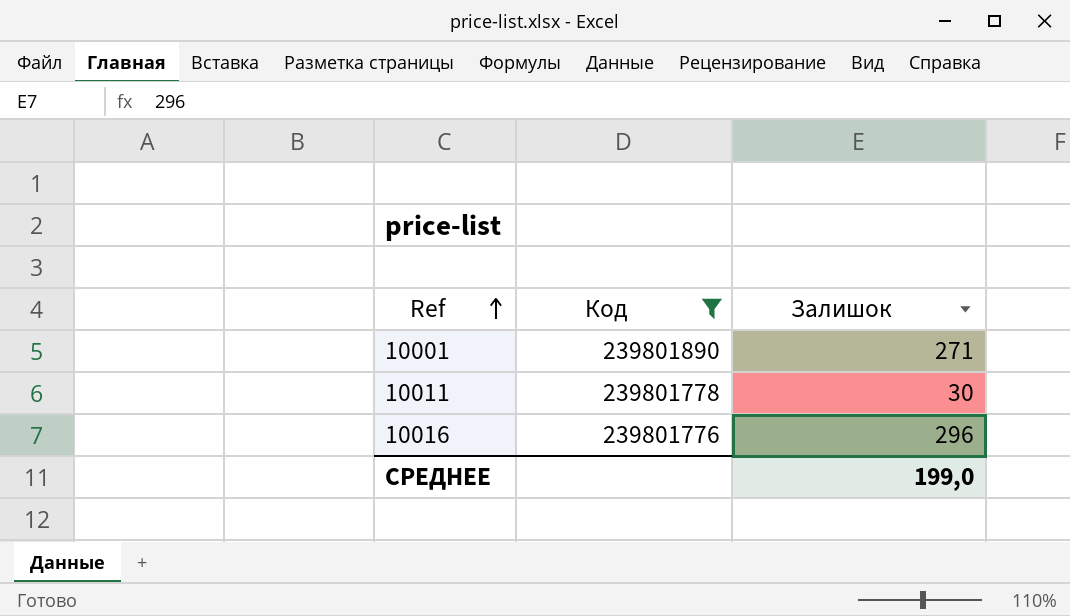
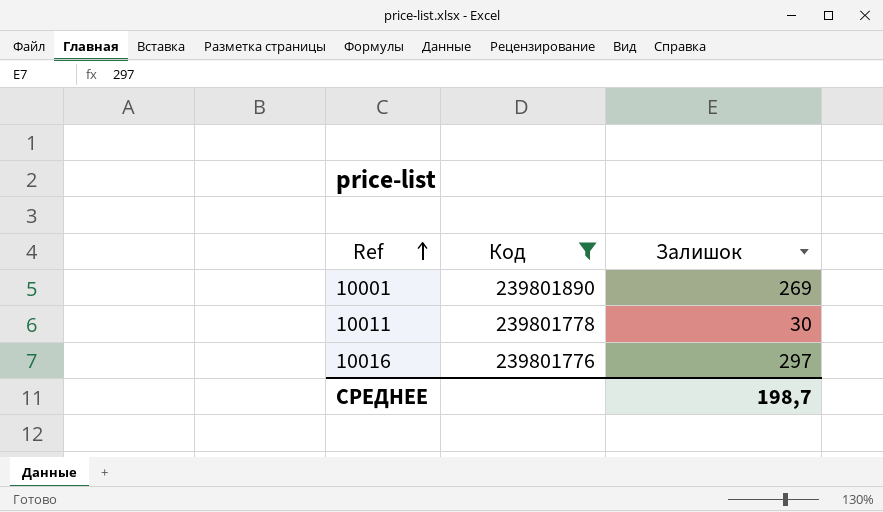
10001 | Залишок: 271 -> 269
10016 | Залишок: 296 -> 297
СРЕДНЕЕ | Залишок: 199,0 -> 198,7

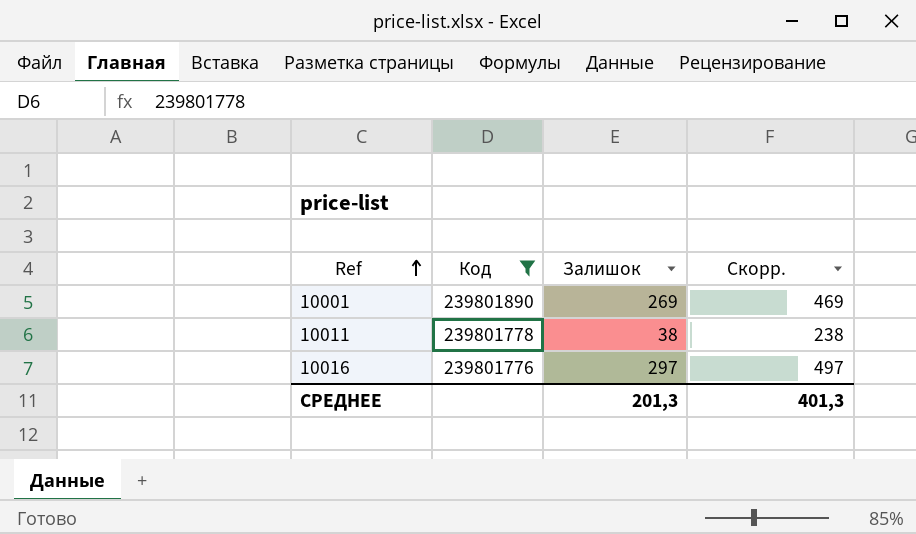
column Скорр. | formula: none -> [Залишок] + 200
10011 | Залишок: 30 -> 38
СРЕДНЕЕ | Залишок: 198,7 -> 201,3

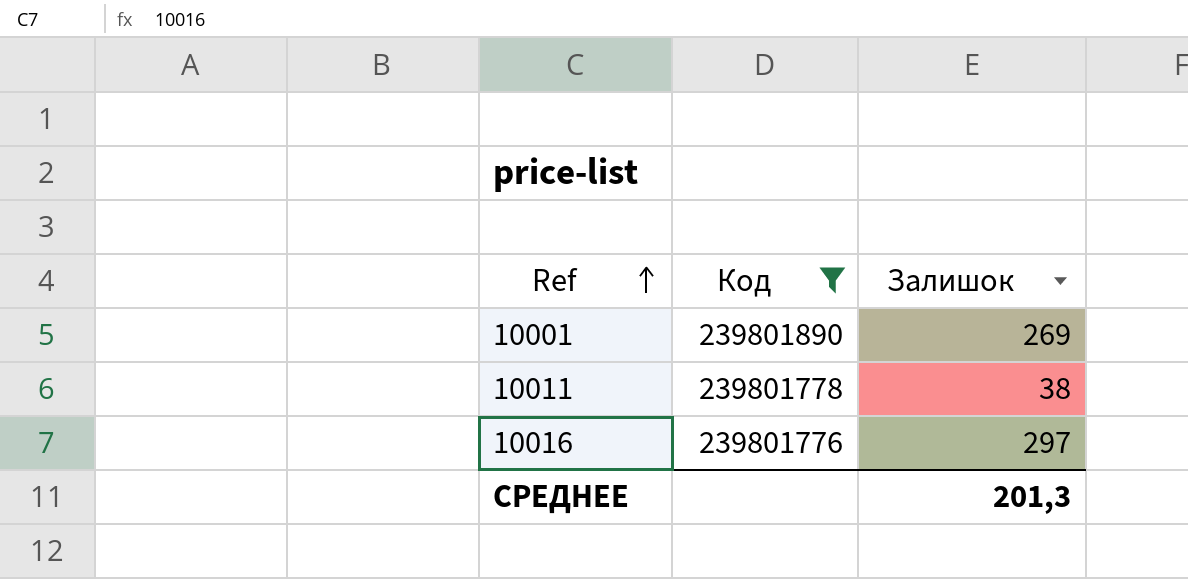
column Скорр. | formula: [Залишок] + 200 -> none

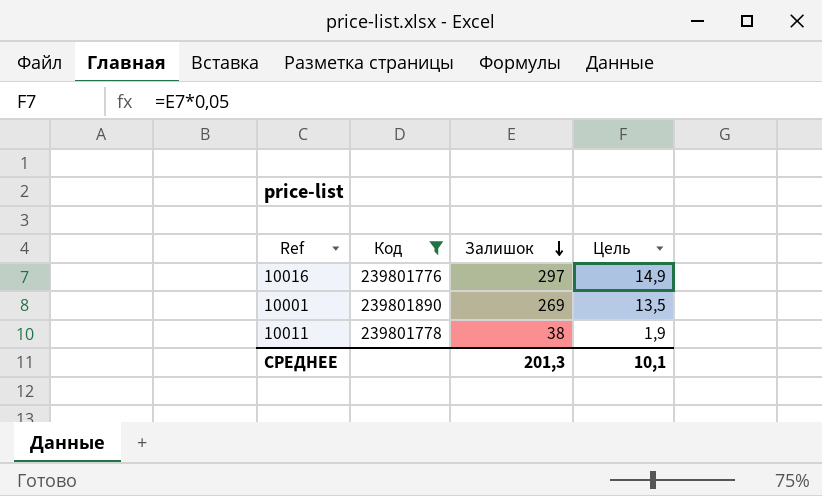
row order: Ref ascending -> Залишок descending
column Цель | formula: none -> [Залишок] * 0,05

